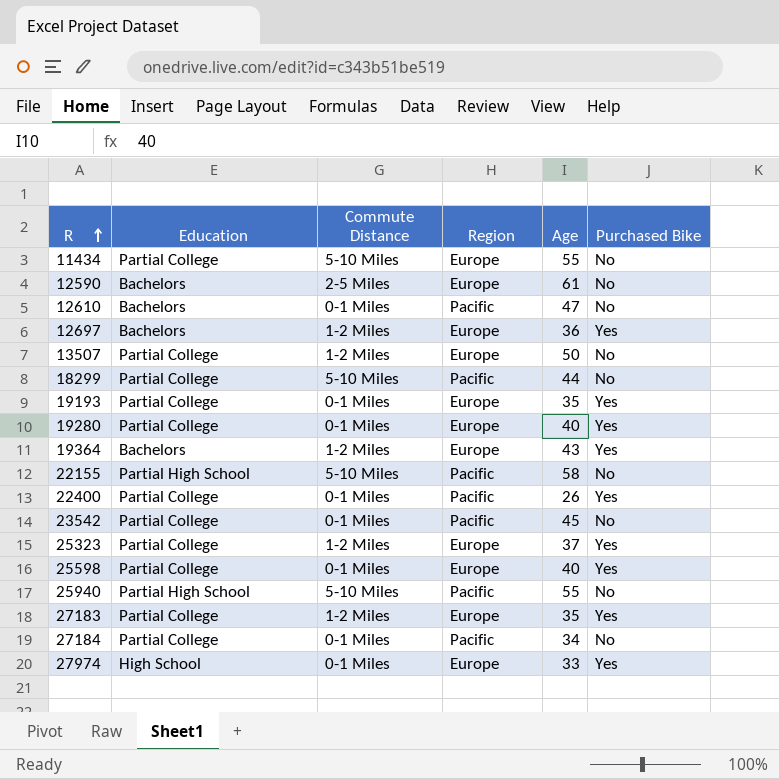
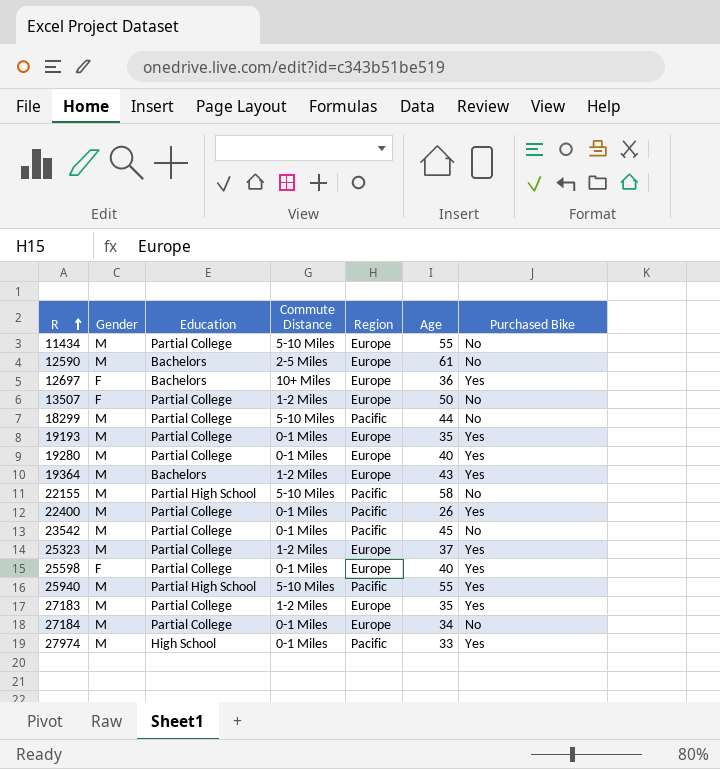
column Gender | position: none -> 2
row 12610: Bachelors | 0-1 Miles | Pacific | 47 | No -> none
12697 | Commute Distance: 1-2 Miles -> 10+ Miles
25940 | Purchased Bike: No -> Yes
27184 | Region: Pacific -> Europe
27974 | Region: Europe -> Pacific

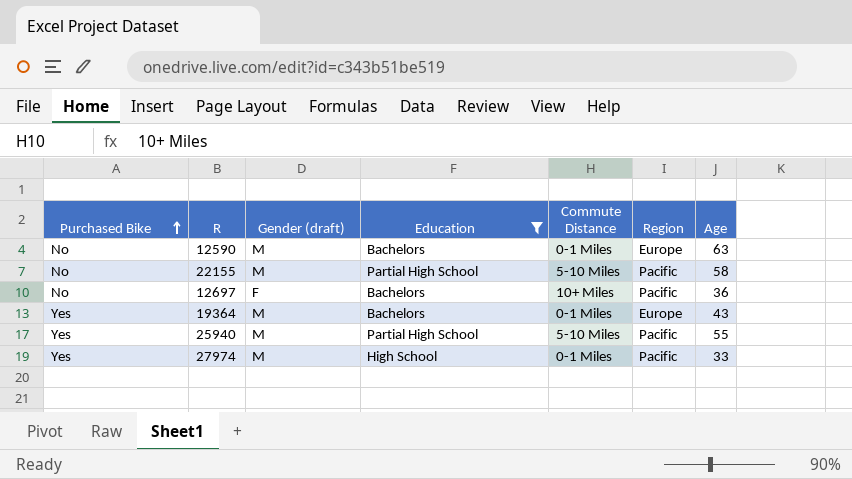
filter: none -> Education != Partial College
row order: R ascending -> Purchased Bike ascending
column Purchased Bike | position: 7 -> 1
column name: Gender -> Gender (draft)
12590 | Commute Distance: 2-5 Miles -> 0-1 Miles
12590 | Age: 61 -> 63
12697 | Purchased Bike: Yes -> No
12697 | Region: Europe -> Pacific
19364 | Commute Distance: 1-2 Miles -> 0-1 Miles

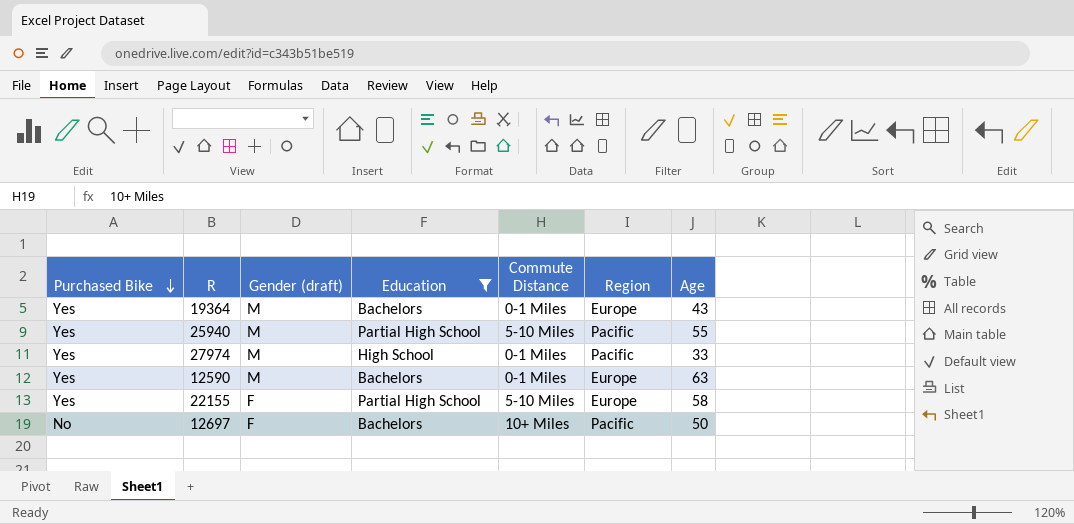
row order: Purchased Bike ascending -> Purchased Bike descending
12590 | Purchased Bike: No -> Yes
22155 | Purchased Bike: No -> Yes
22155 | Gender (draft): M -> F
22155 | Region: Pacific -> Europe
12697 | Age: 36 -> 50

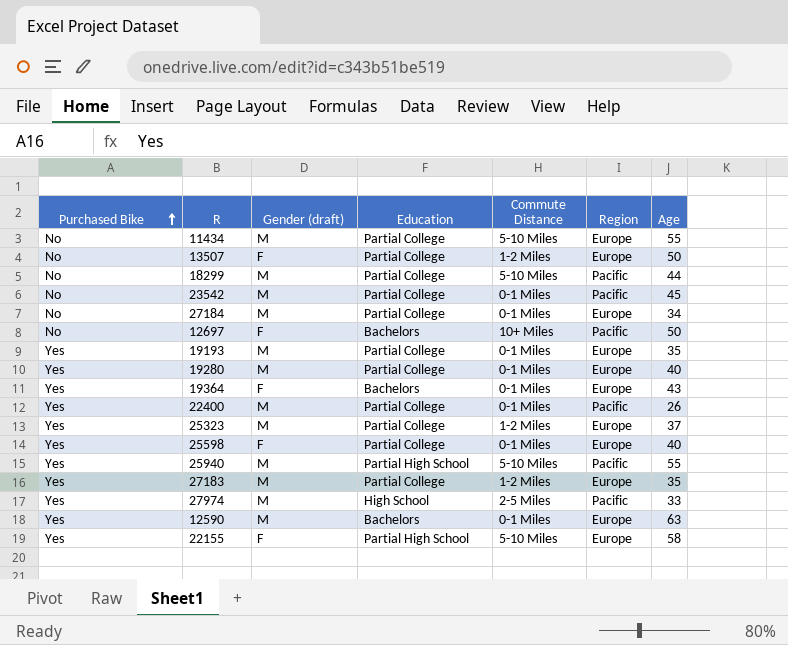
filter: Education != Partial College -> none
row order: Purchased Bike descending -> Purchased Bike ascending
19364 | Gender (draft): M -> F
27974 | Commute Distance: 0-1 Miles -> 2-5 Miles

